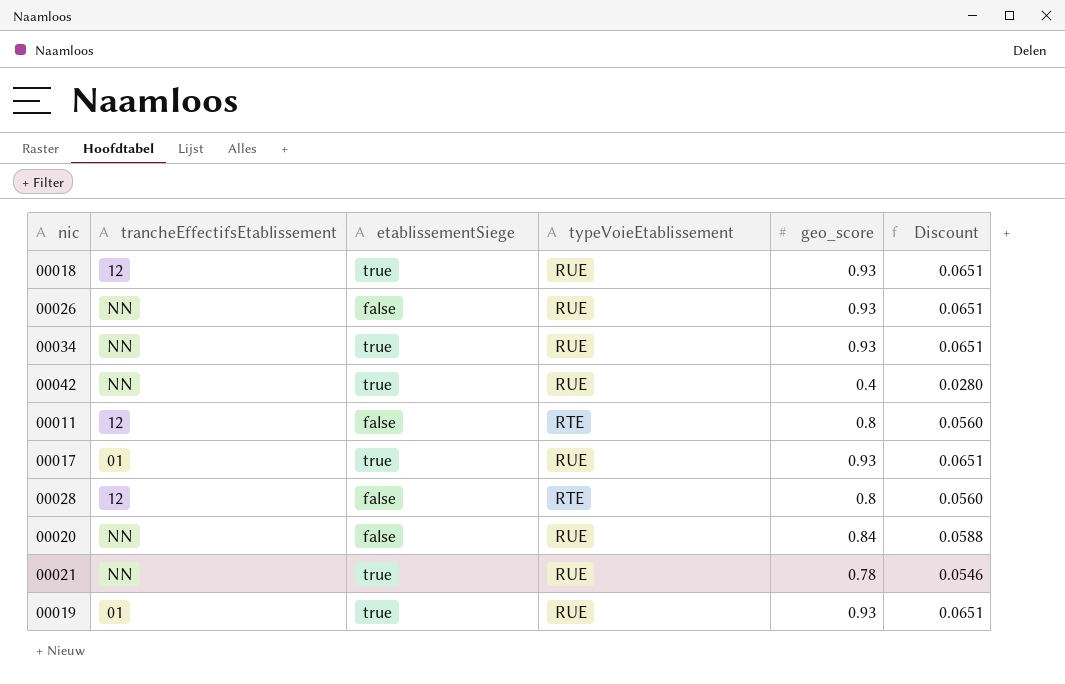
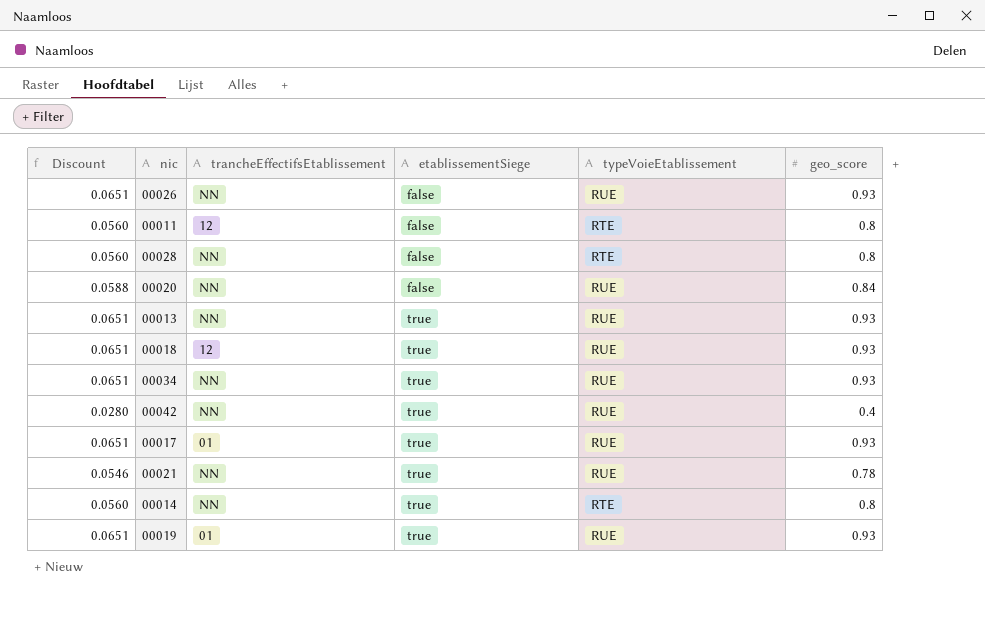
row order: none -> etablissementSiege ascending
column Discount | position: 6 -> 1
00028 | trancheEffectifsEtablissement: 12 -> NN
row 00013: none -> 0.0651 | NN | true | RUE | 0.93
row 00014: none -> 0.0560 | NN | true | RTE | 0.8

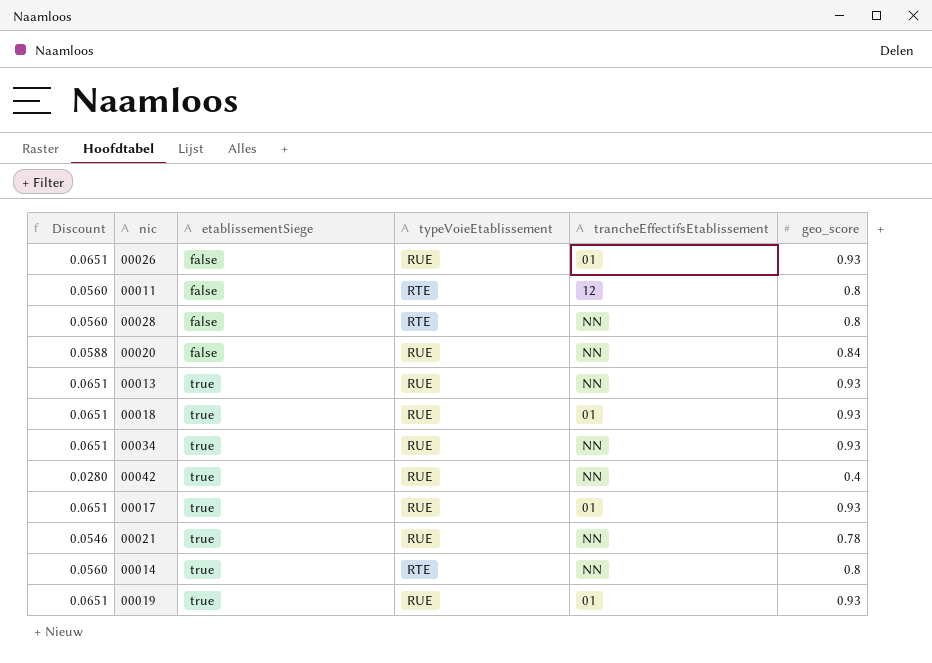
column trancheEffectifsEtablissement | position: 3 -> 5
00026 | trancheEffectifsEtablissement: NN -> 01
00018 | trancheEffectifsEtablissement: 12 -> 01

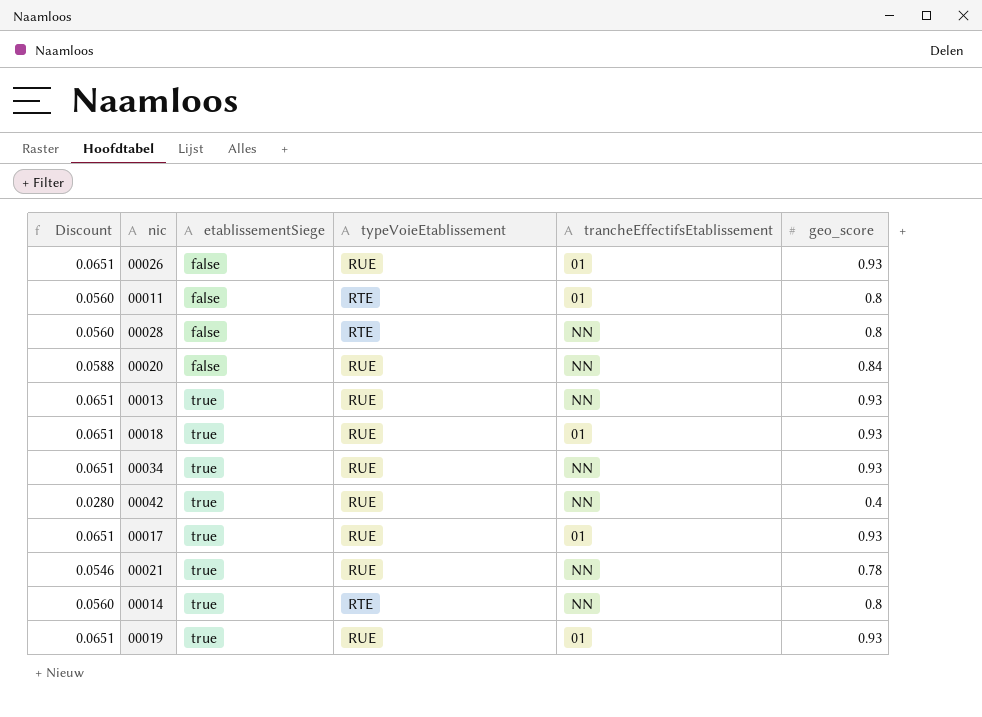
00011 | trancheEffectifsEtablissement: 12 -> 01

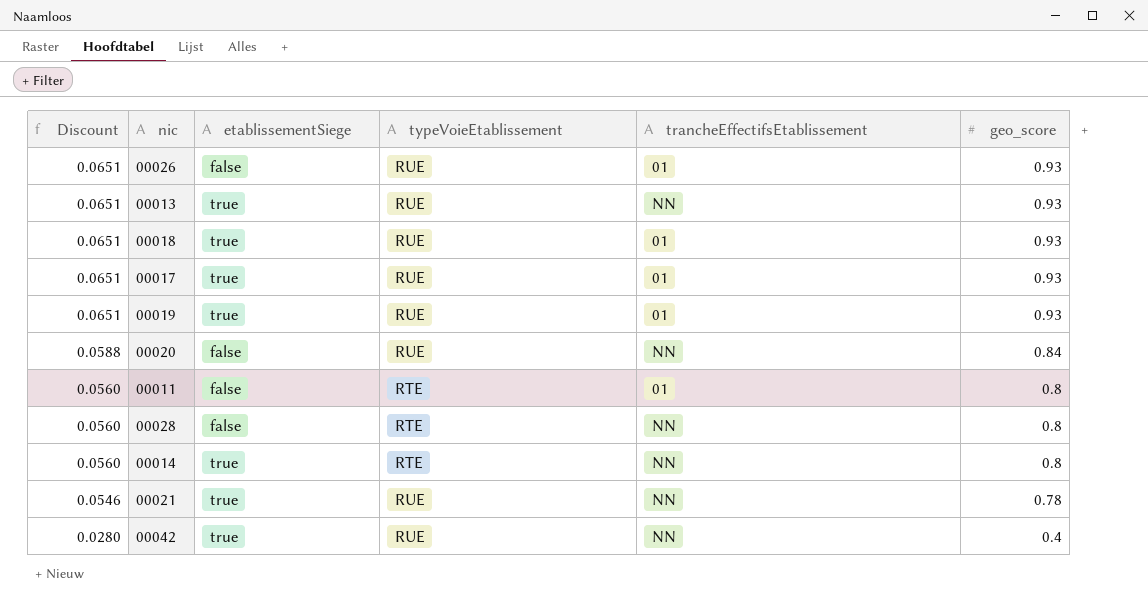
row order: etablissementSiege ascending -> Discount descending
row 00034: 0.0651 | true | RUE | NN | 0.93 -> none

